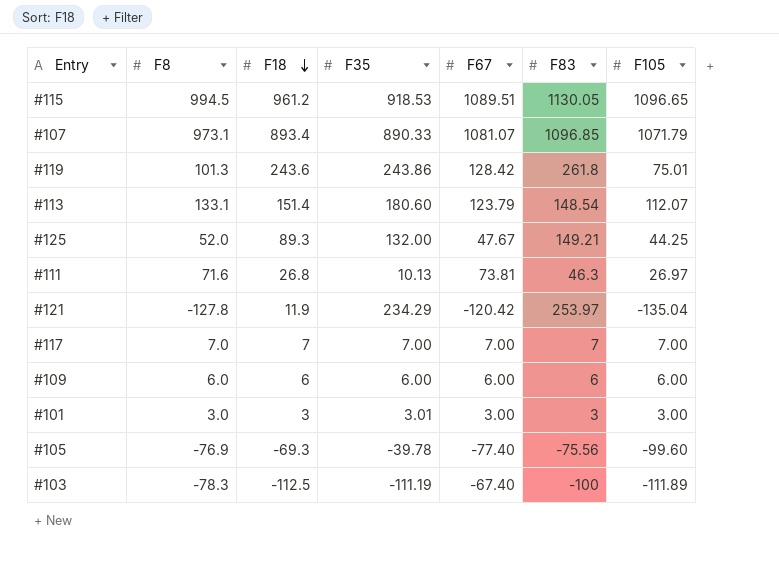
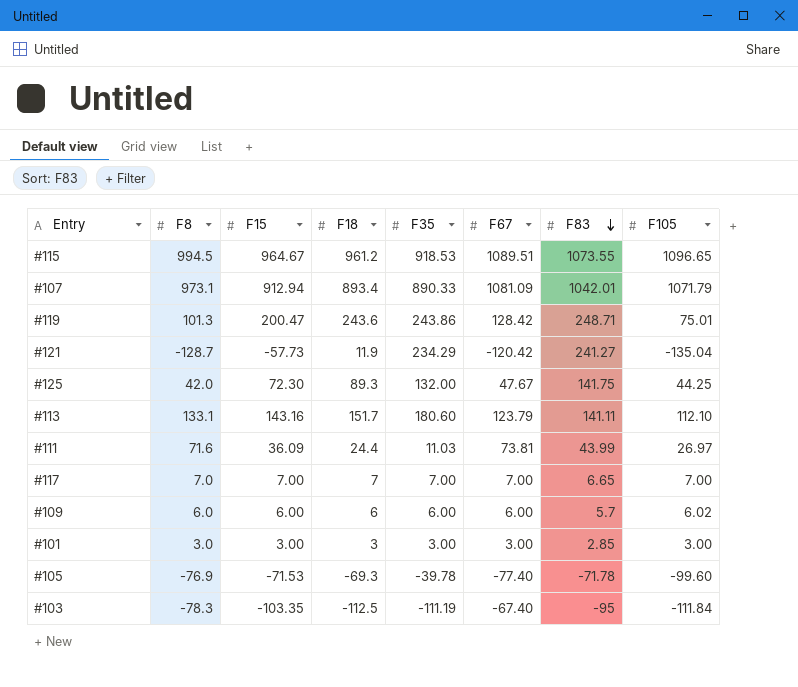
row order: F18 descending -> F83 descending
column F15 | position: none -> 3
#115 | F83: 1130.05 -> 1073.55
#107 | F67: 1081.07 -> 1081.09
#107 | F83: 1096.85 -> 1042.01
#119 | F83: 261.8 -> 248.71
#121 | F8: -127.8 -> -128.7
#121 | F83: 253.97 -> 241.27
#125 | F8: 52.0 -> 42.0
#125 | F83: 149.21 -> 141.75
#113 | F18: 151.4 -> 151.7
#113 | F83: 148.54 -> 141.11
#113 | F105: 112.07 -> 112.10
#111 | F18: 26.8 -> 24.4
#111 | F35: 10.13 -> 11.03
#111 | F83: 46.3 -> 43.99
#117 | F83: 7 -> 6.65
#109 | F83: 6 -> 5.7
#109 | F105: 6.00 -> 6.02
#101 | F35: 3.01 -> 3.00
#101 | F83: 3 -> 2.85
#105 | F83: -75.56 -> -71.78
#103 | F83: -100 -> -95
#103 | F105: -111.89 -> -111.84

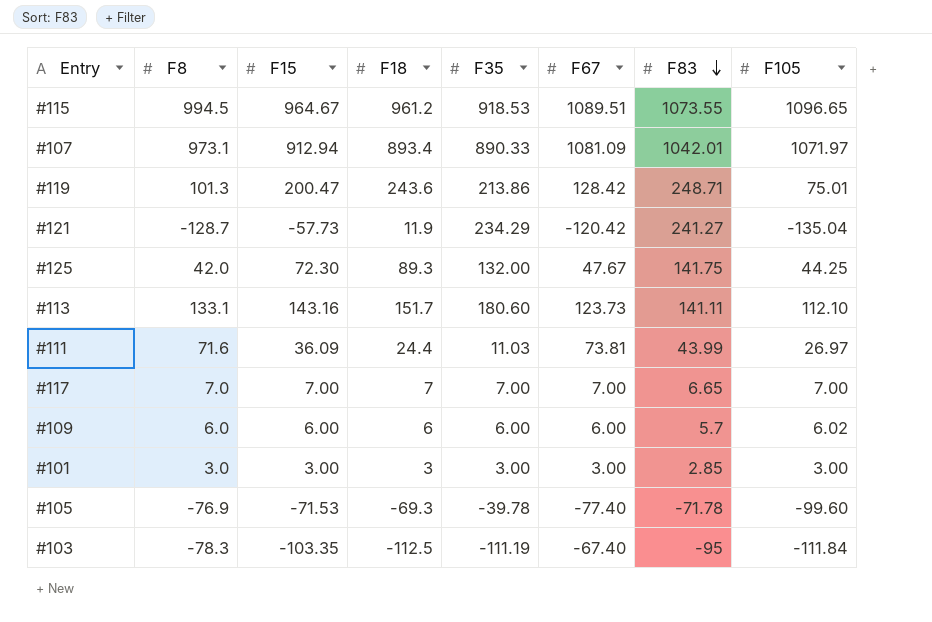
#107 | F105: 1071.79 -> 1071.97
#119 | F35: 243.86 -> 213.86
#113 | F67: 123.79 -> 123.73

